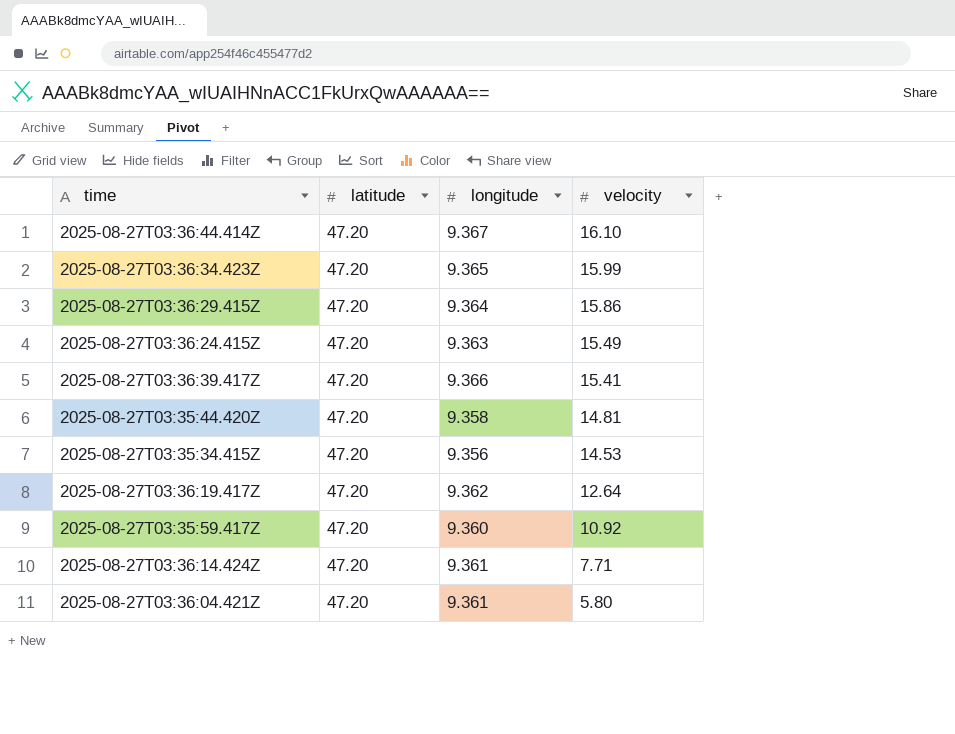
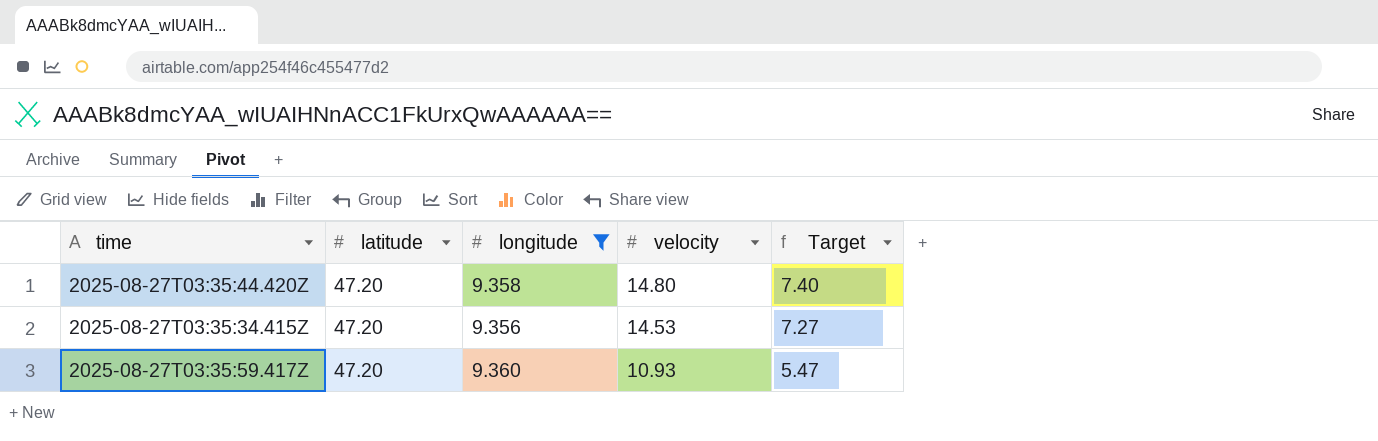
filter: none -> longitude <= 9.360
column Target | formula: none -> [velocity] * 0.5
2025-08-27T03:35:44.420Z | velocity: 14.81 -> 14.80
2025-08-27T03:35:59.417Z | velocity: 10.92 -> 10.93

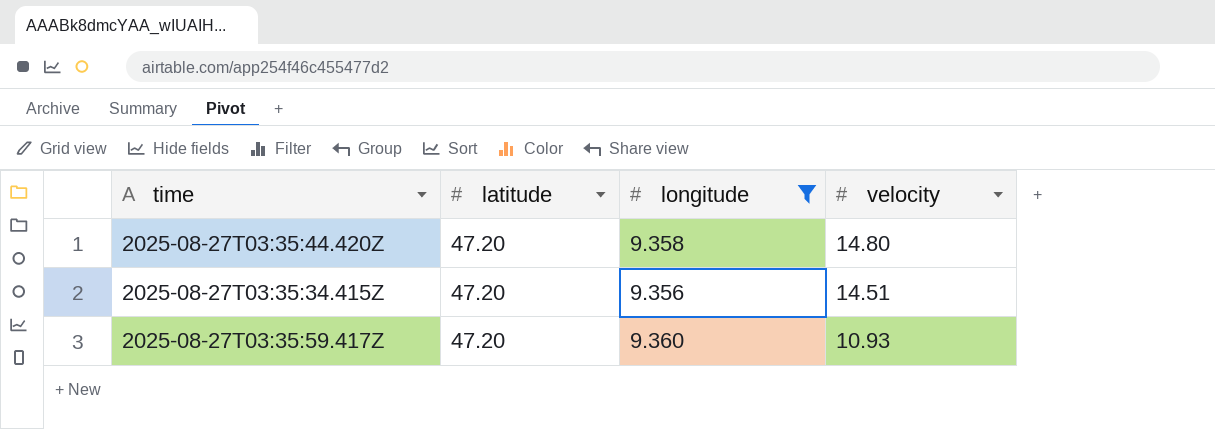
column Target | formula: [velocity] * 0.5 -> none
2025-08-27T03:35:34.415Z | velocity: 14.53 -> 14.51

